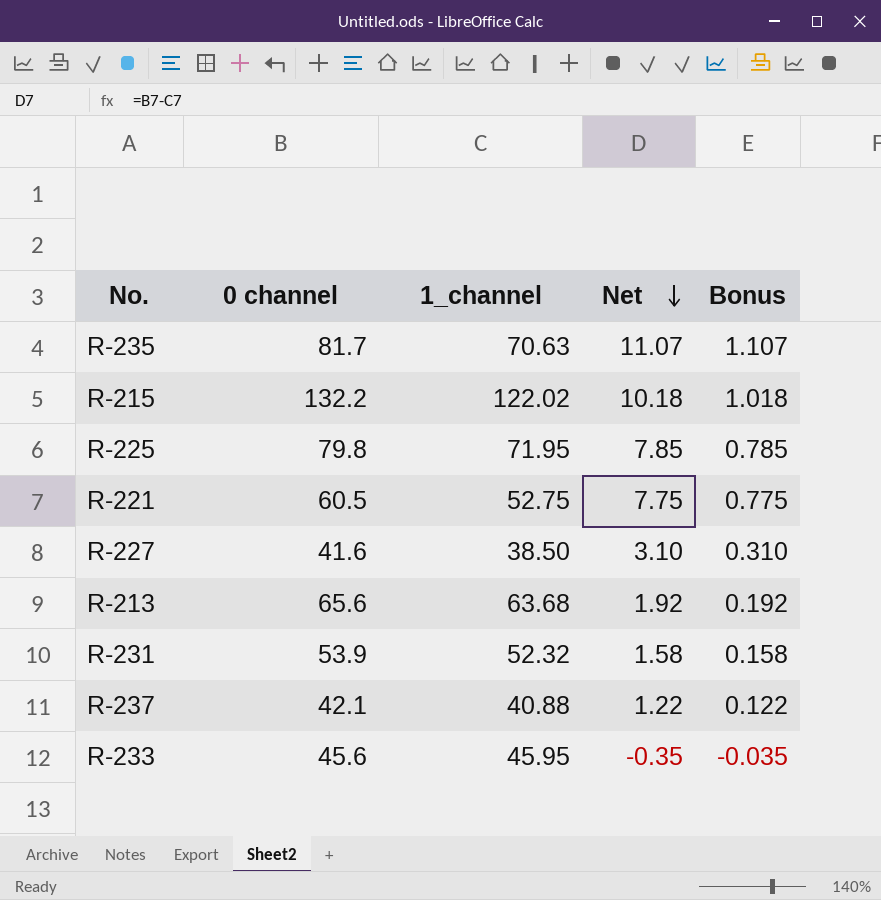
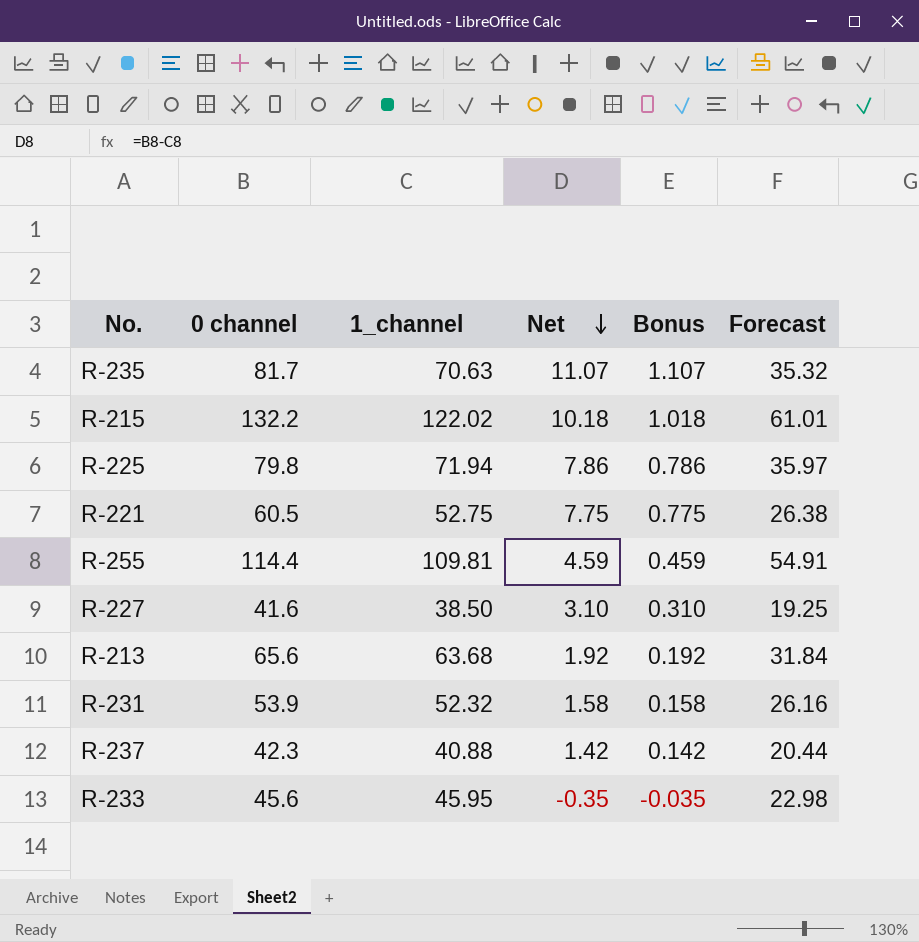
column Forecast | formula: none -> [1_channel] * 0.5
R-225 | 1_channel: 71.95 -> 71.94
R-225 | Net: 7.85 -> 7.86
R-225 | Bonus: 0.785 -> 0.786
row R-255: none -> 114.4 | 109.81 | 4.59 | 0.459 | 54.91
R-237 | 0 channel: 42.1 -> 42.3
R-237 | Net: 1.22 -> 1.42
R-237 | Bonus: 0.122 -> 0.142

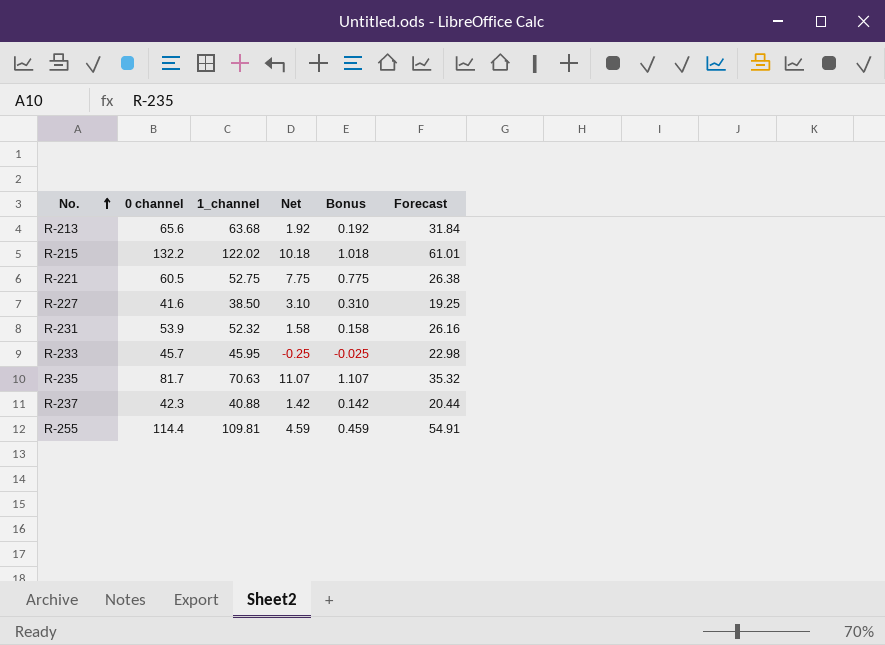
row order: Net descending -> No. ascending
row R-225: 79.8 | 71.94 | 7.86 | 0.786 | 35.97 -> none
R-233 | 0 channel: 45.6 -> 45.7
R-233 | Net: -0.35 -> -0.25
R-233 | Bonus: -0.035 -> -0.025

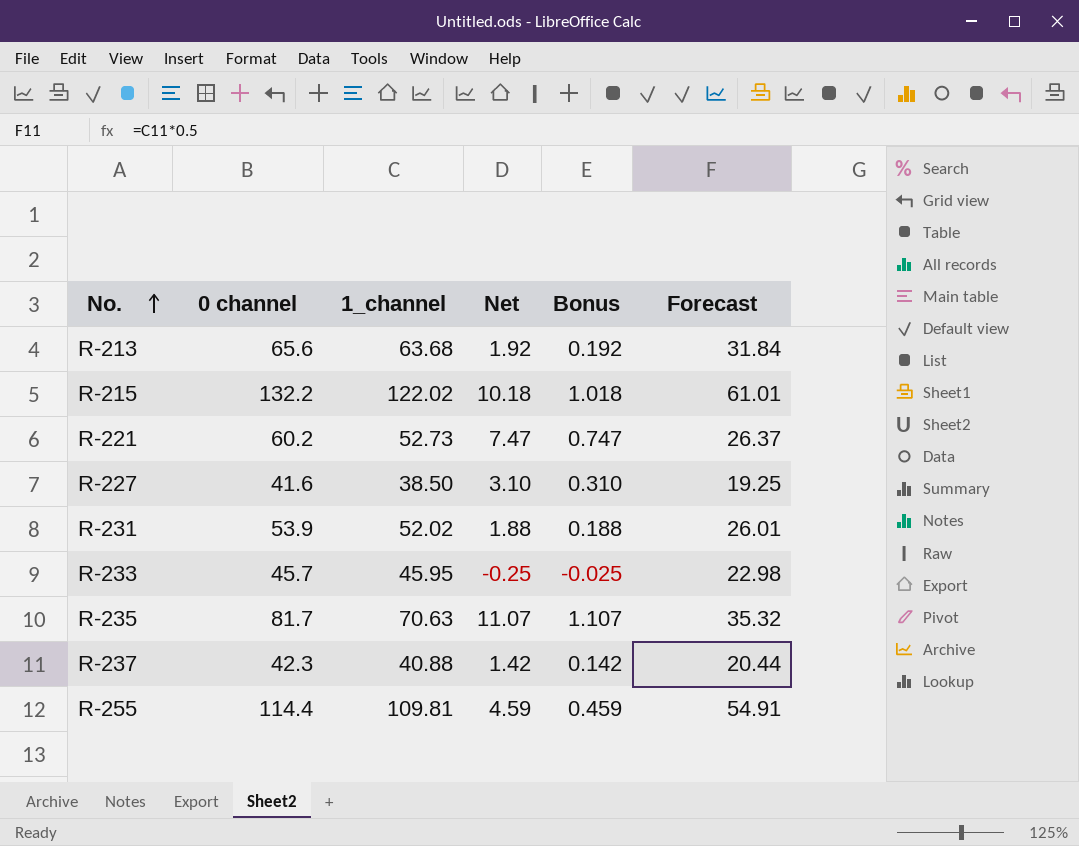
R-221 | 0 channel: 60.5 -> 60.2
R-221 | 1_channel: 52.75 -> 52.73
R-221 | Net: 7.75 -> 7.47
R-221 | Bonus: 0.775 -> 0.747
R-221 | Forecast: 26.38 -> 26.37
R-231 | 1_channel: 52.32 -> 52.02
R-231 | Net: 1.58 -> 1.88
R-231 | Bonus: 0.158 -> 0.188
R-231 | Forecast: 26.16 -> 26.01

